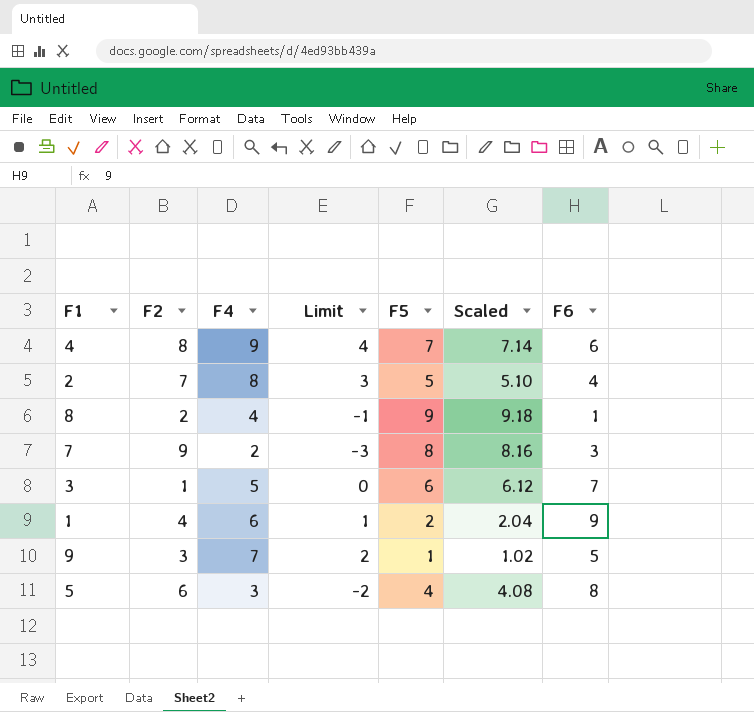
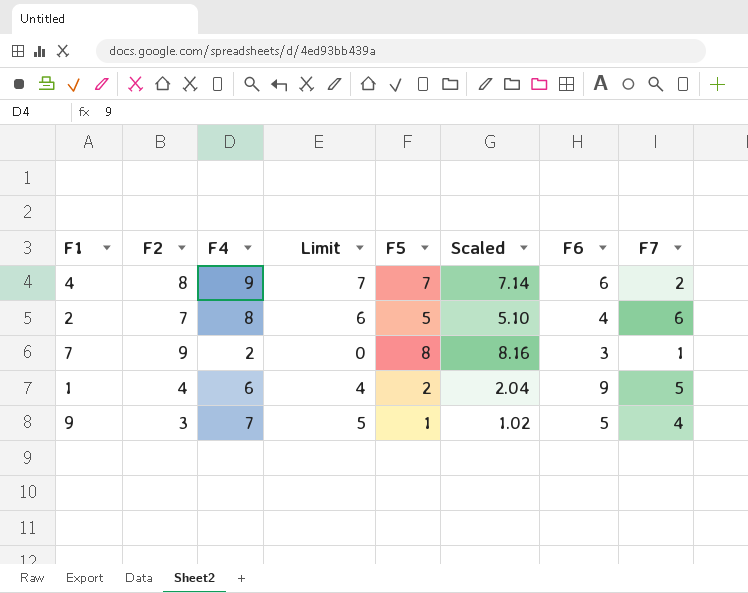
column Limit | formula: [F4] - 5 -> [F4] - 2
column F7 | position: none -> 8
row 8: 2 | 4 | -1 | 9 | 9.18 | 1 -> none
row 3: 1 | 5 | 0 | 6 | 6.12 | 7 -> none
row 5: 6 | 3 | -2 | 4 | 4.08 | 8 -> none

